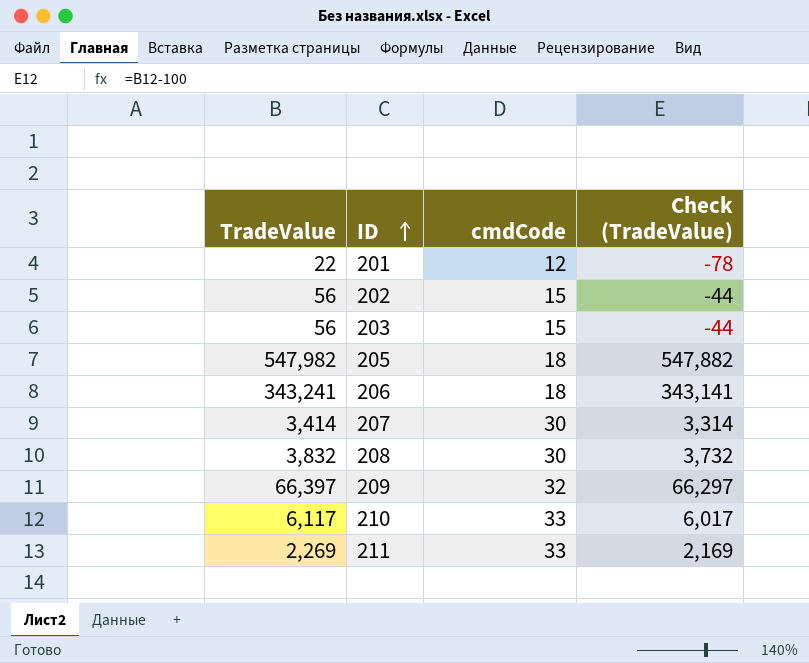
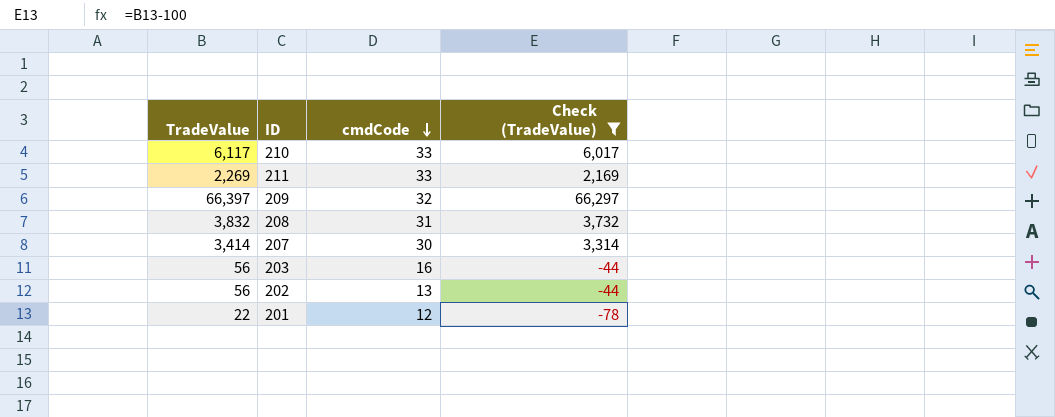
filter: none -> Check (TradeValue) <= 66,297
row order: ID ascending -> cmdCode descending
208 | cmdCode: 30 -> 31
203 | cmdCode: 15 -> 16
202 | cmdCode: 15 -> 13

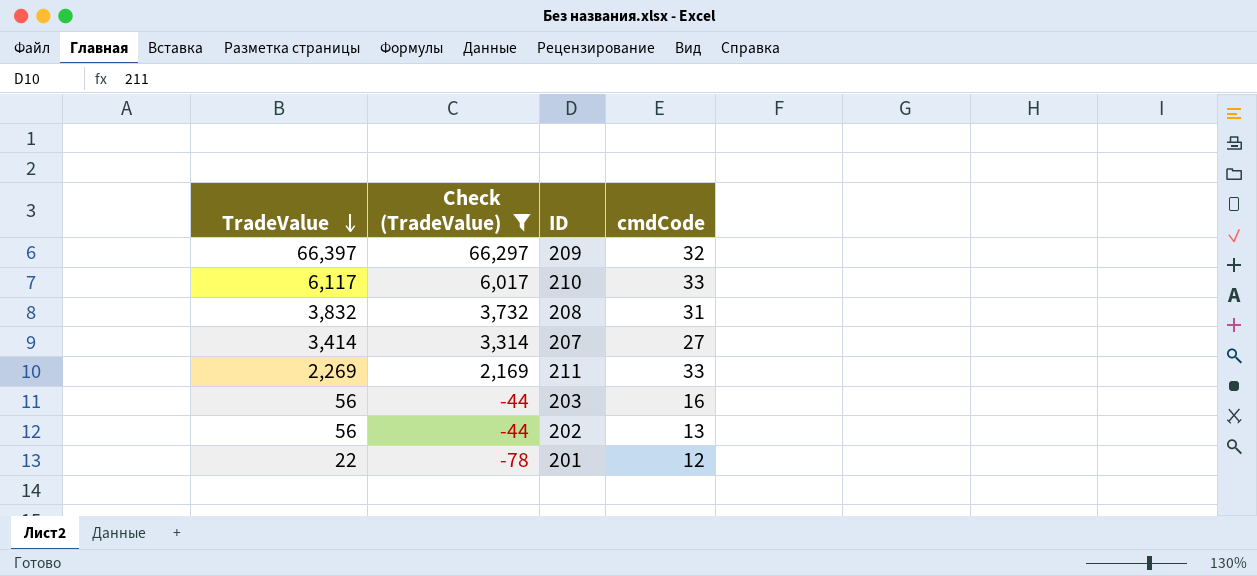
row order: cmdCode descending -> TradeValue descending
column Check (TradeValue) | position: 4 -> 2
207 | cmdCode: 30 -> 27

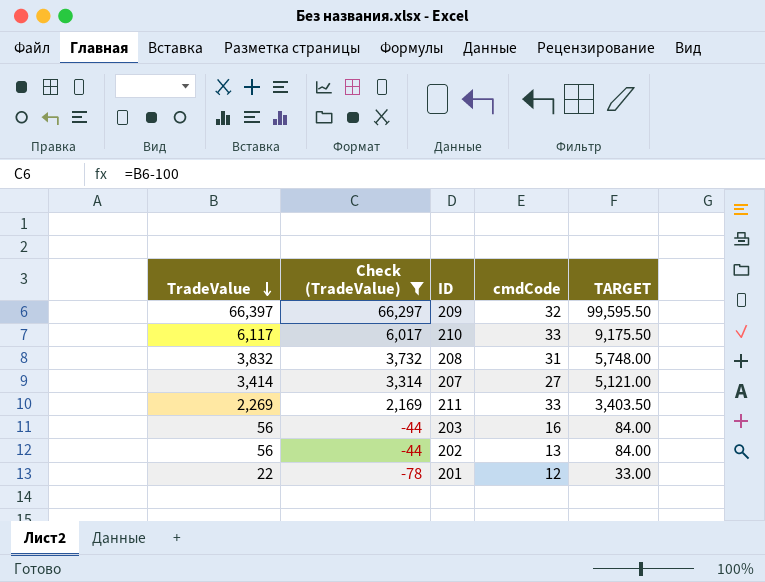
column TARGET | formula: none -> [TradeValue] * 1.5

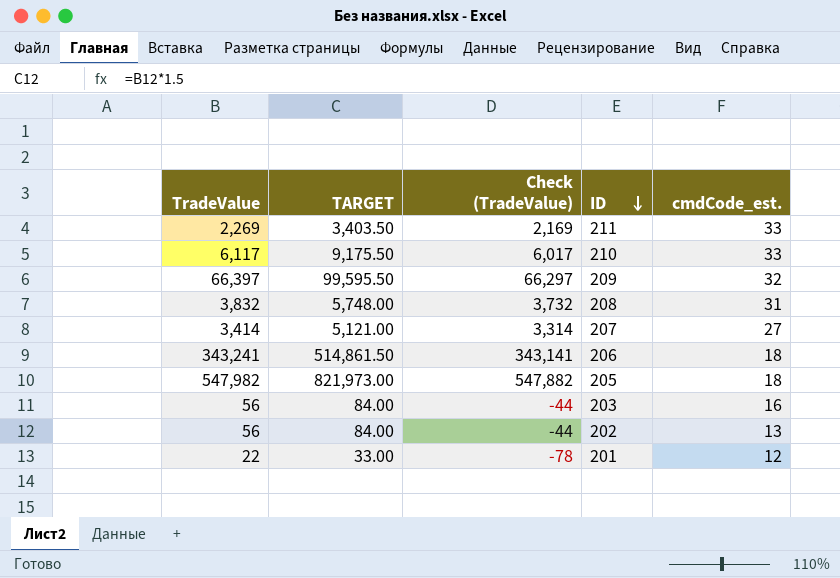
filter: Check (TradeValue) <= 66,297 -> none
row order: TradeValue descending -> ID descending
column TARGET | position: 5 -> 2
column name: cmdCode -> cmdCode_est.

